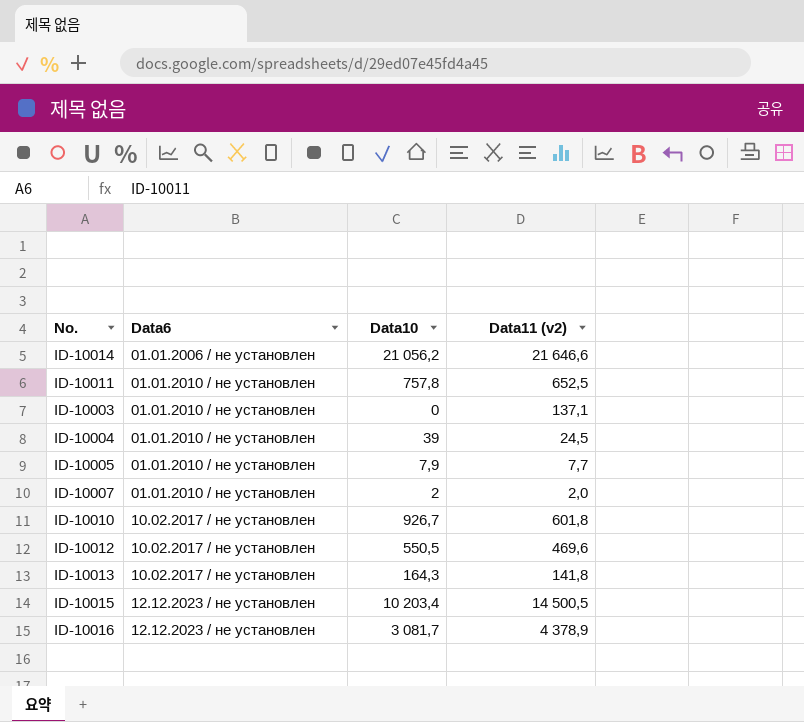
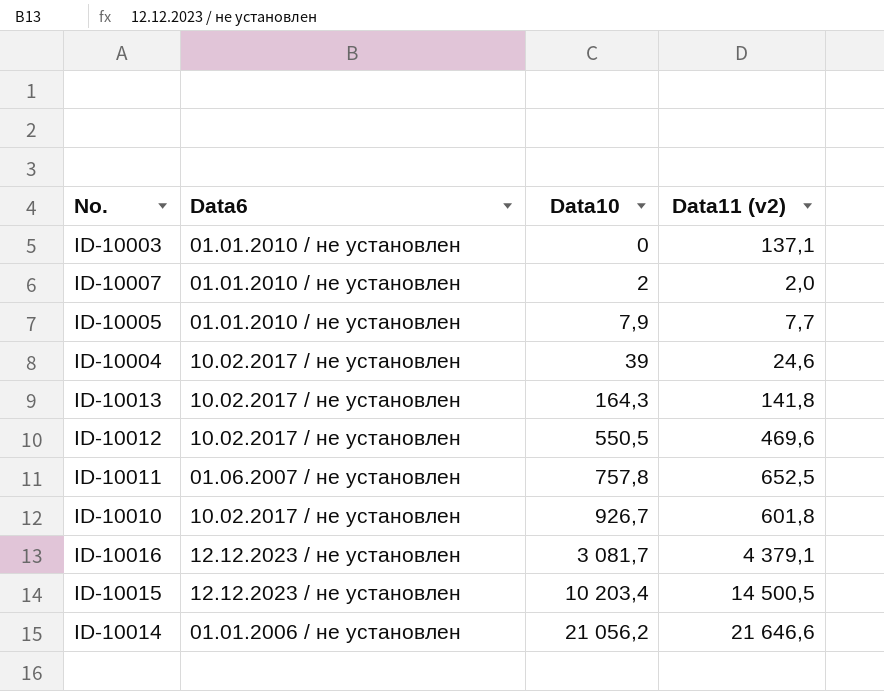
row order: Data6 ascending -> Data10 ascending
ID-10004 | Data6: 01.01.2010 / не установлен -> 10.02.2017 / не установлен
ID-10004 | Data11 (v2): 24,5 -> 24,6
ID-10011 | Data6: 01.01.2010 / не установлен -> 01.06.2007 / не установлен
ID-10016 | Data11 (v2): 4 378,9 -> 4 379,1

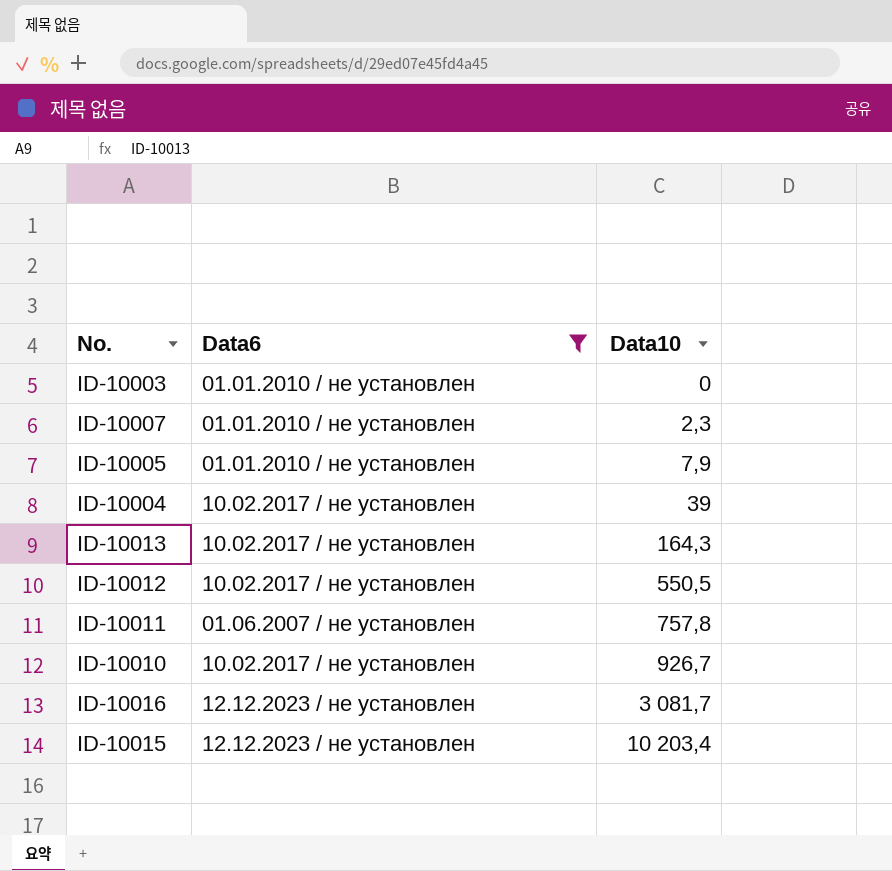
filter: none -> Data6 != 01.01.2006 / не установлен
column Data11 (v2) | position: 4 -> none
ID-10007 | Data10: 2 -> 2,3

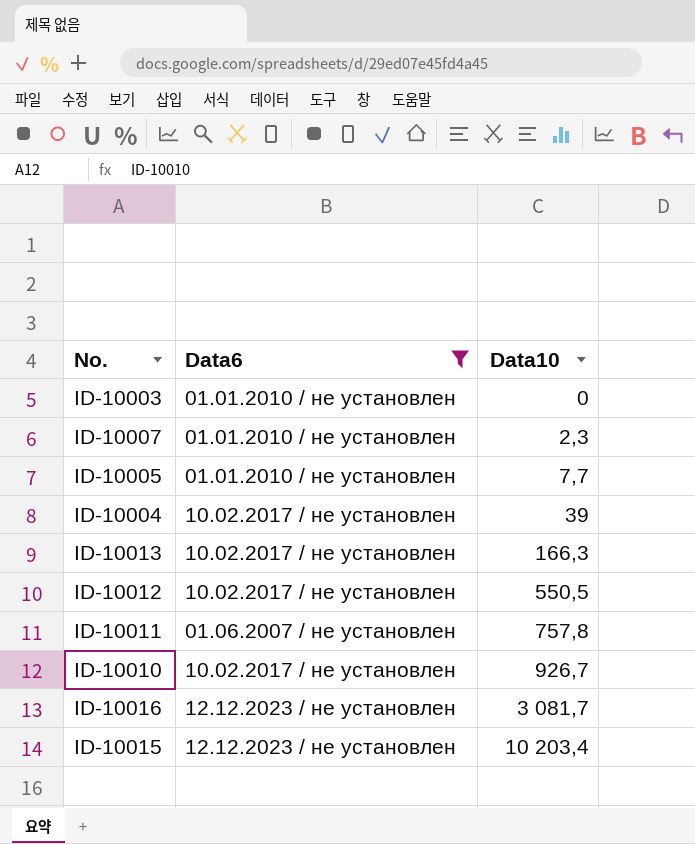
ID-10005 | Data10: 7,9 -> 7,7
ID-10013 | Data10: 164,3 -> 166,3

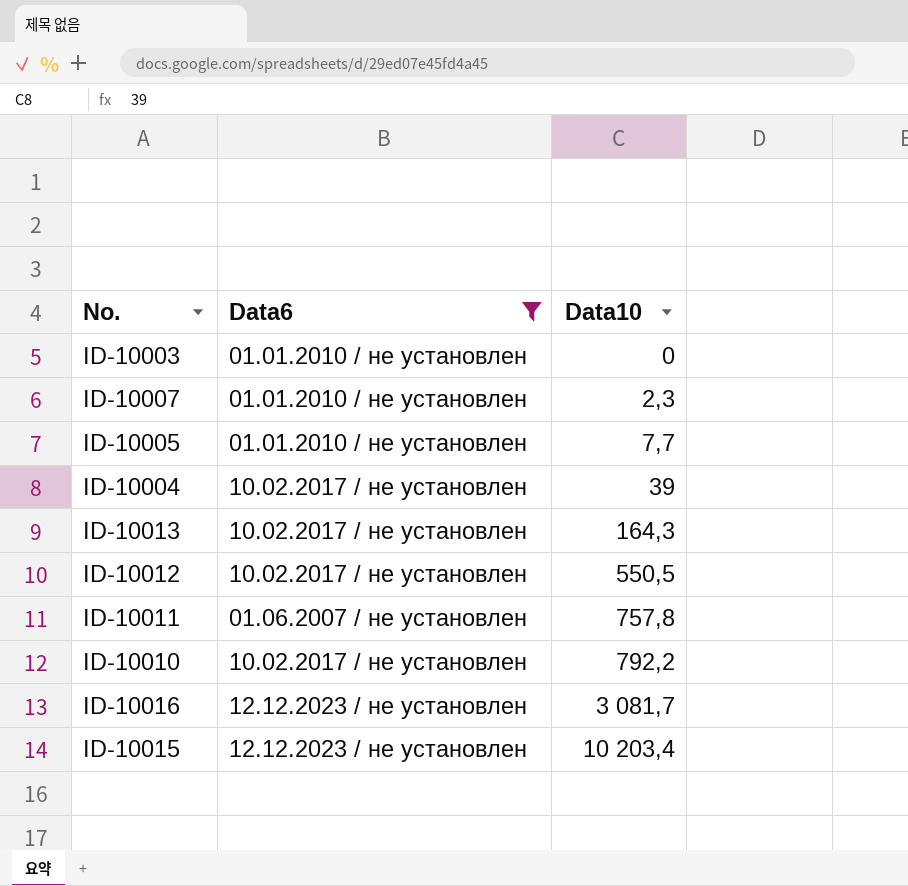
ID-10013 | Data10: 166,3 -> 164,3
ID-10010 | Data10: 926,7 -> 792,2

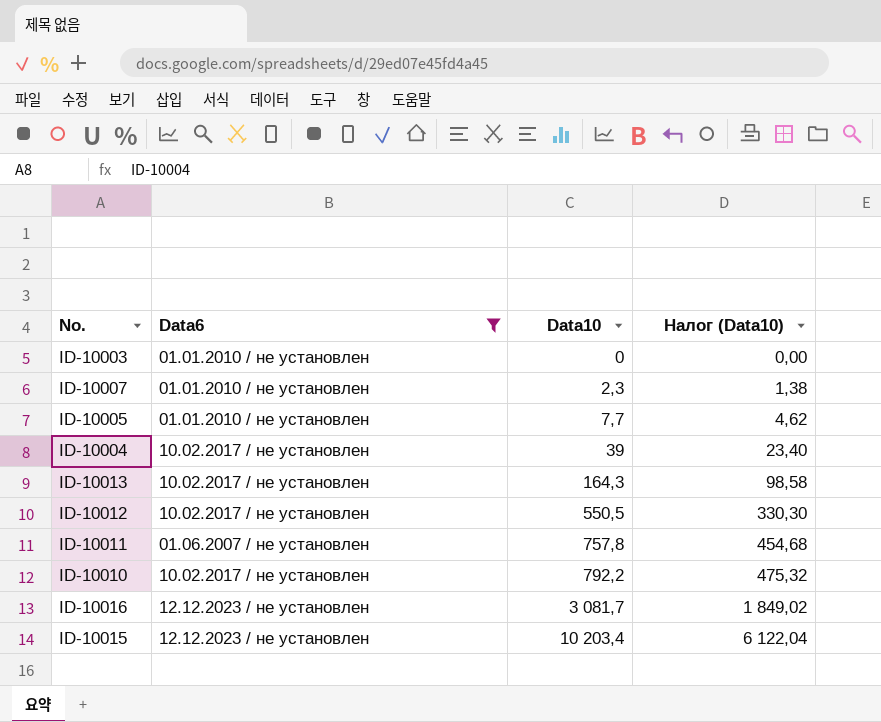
column Налог (Data10) | formula: none -> [Data10] * 0,6

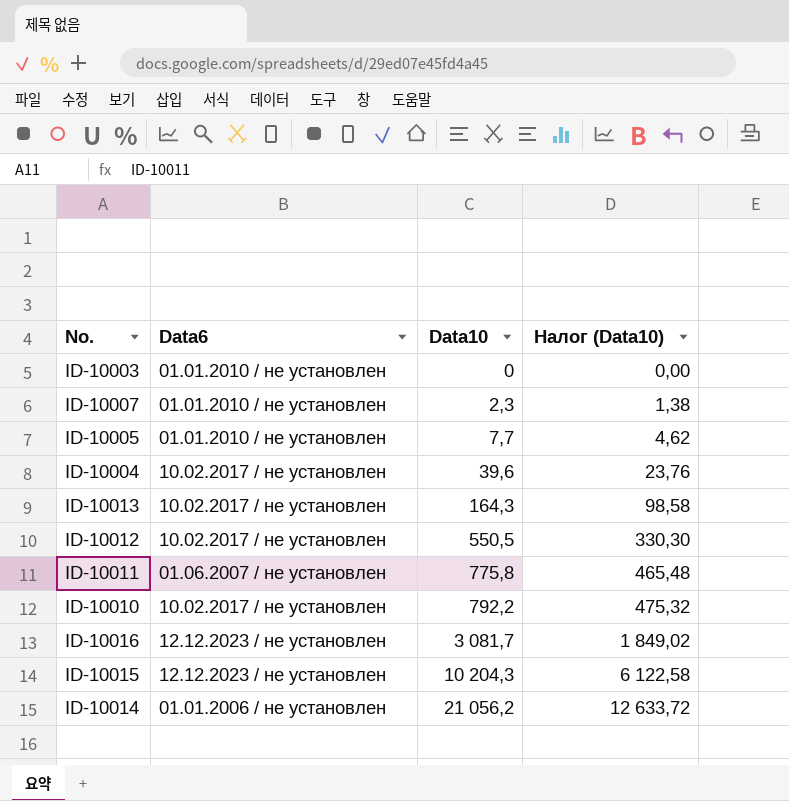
filter: Data6 != 01.01.2006 / не установлен -> none
ID-10004 | Data10: 39 -> 39,6
ID-10004 | Налог (Data10): 23,40 -> 23,76
ID-10011 | Data10: 757,8 -> 775,8
ID-10011 | Налог (Data10): 454,68 -> 465,48
ID-10015 | Data10: 10 203,4 -> 10 204,3
ID-10015 | Налог (Data10): 6 122,04 -> 6 122,58

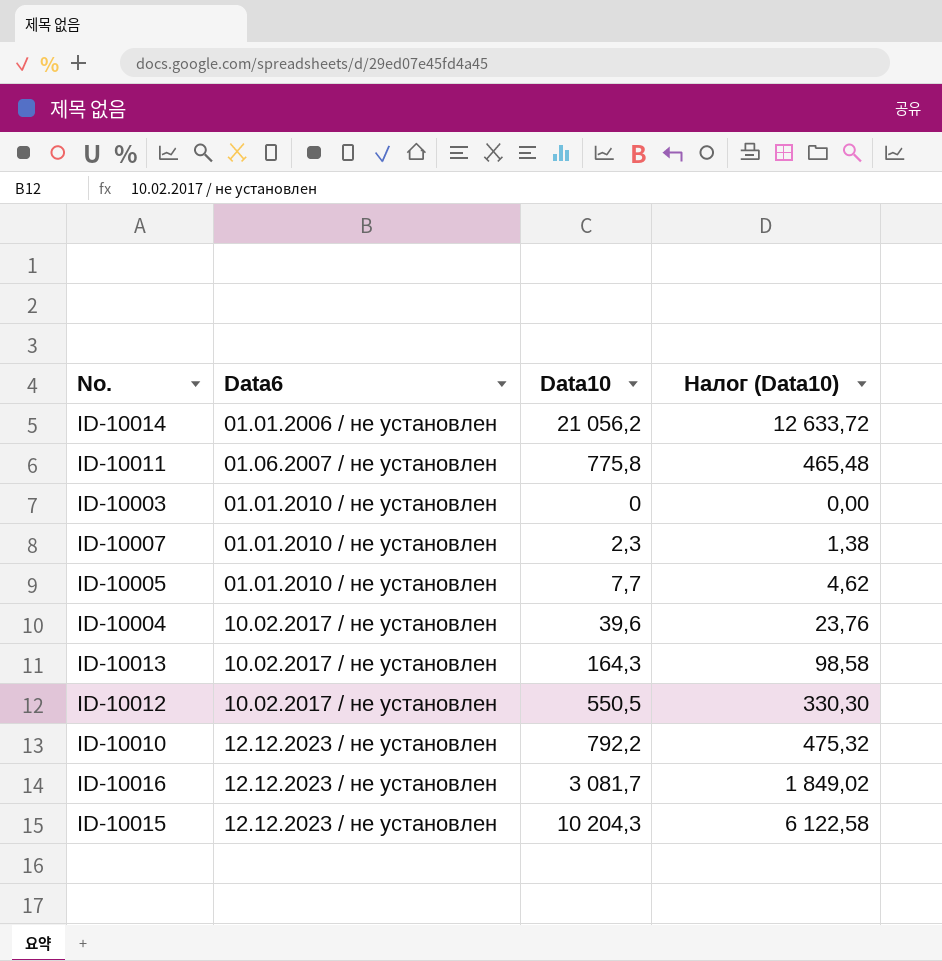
row order: Data10 ascending -> Data6 ascending
ID-10010 | Data6: 10.02.2017 / не установлен -> 12.12.2023 / не установлен

